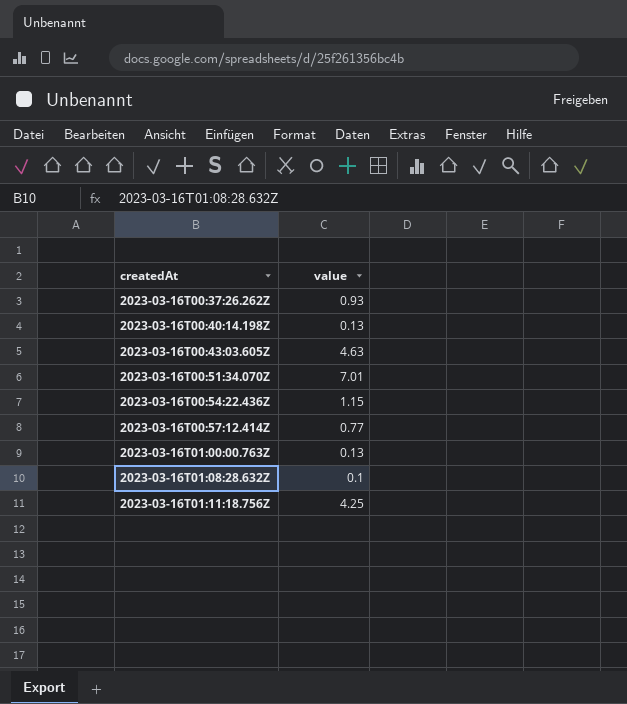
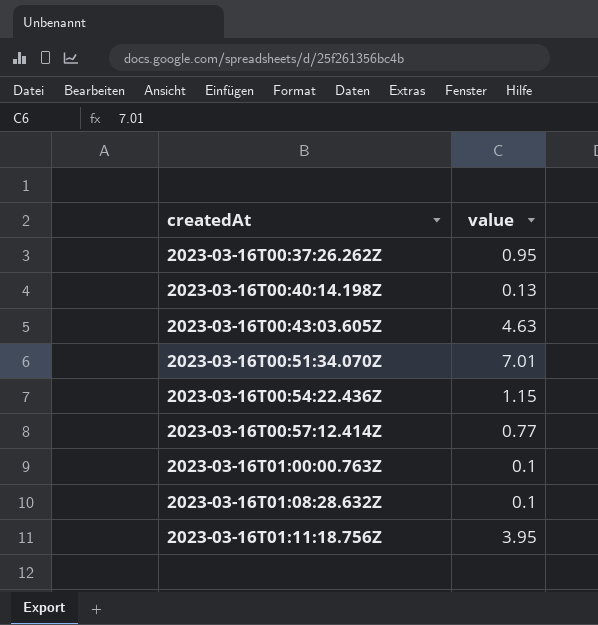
2023-03-16T00:37:26.262Z | value: 0.93 -> 0.95
2023-03-16T01:00:00.763Z | value: 0.13 -> 0.1
2023-03-16T01:11:18.756Z | value: 4.25 -> 3.95

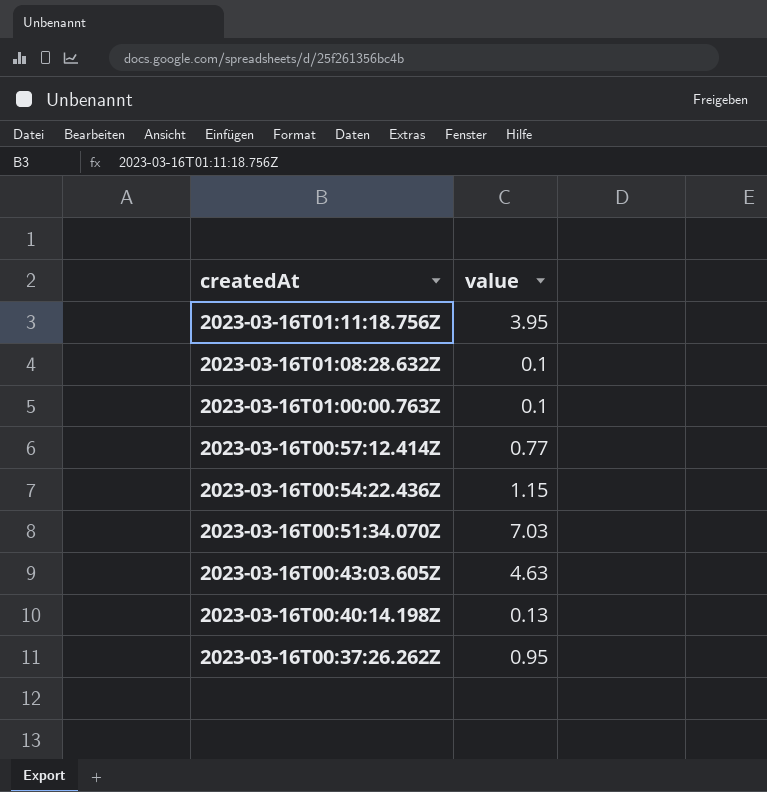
row order: createdAt ascending -> createdAt descending
2023-03-16T00:51:34.070Z | value: 7.01 -> 7.03

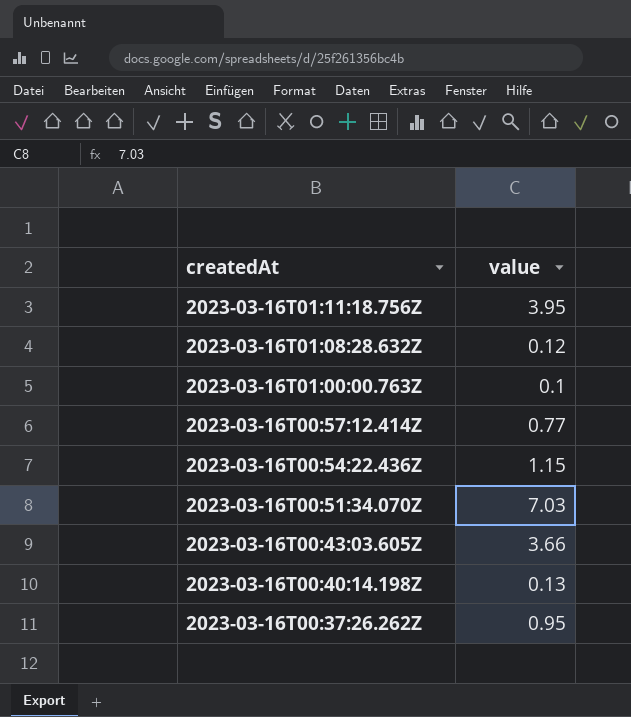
2023-03-16T01:08:28.632Z | value: 0.1 -> 0.12
2023-03-16T00:43:03.605Z | value: 4.63 -> 3.66

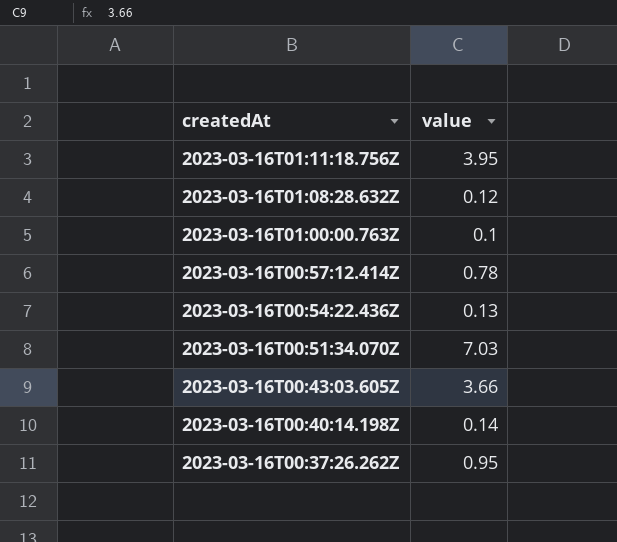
2023-03-16T00:57:12.414Z | value: 0.77 -> 0.78
2023-03-16T00:54:22.436Z | value: 1.15 -> 0.13
2023-03-16T00:40:14.198Z | value: 0.13 -> 0.14

